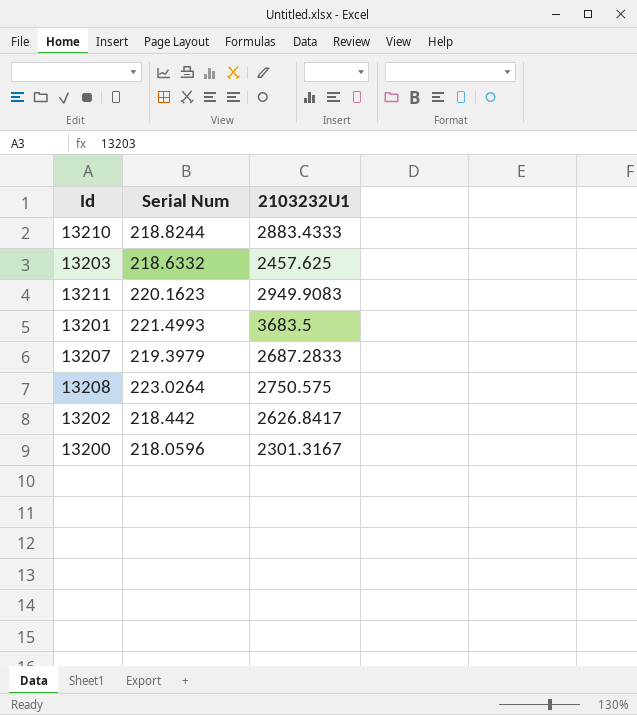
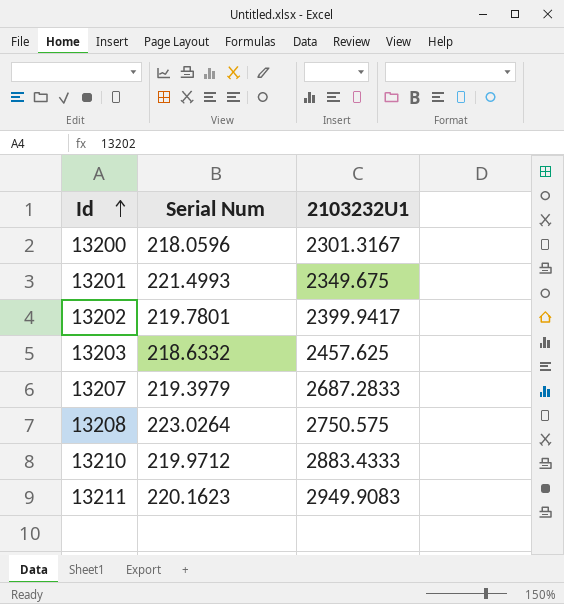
row order: none -> Id ascending
13201 | 2103232U1: 3683.5 -> 2349.675
13202 | Serial Num: 218.442 -> 219.7801
13202 | 2103232U1: 2626.8417 -> 2399.9417
13210 | Serial Num: 218.8244 -> 219.9712

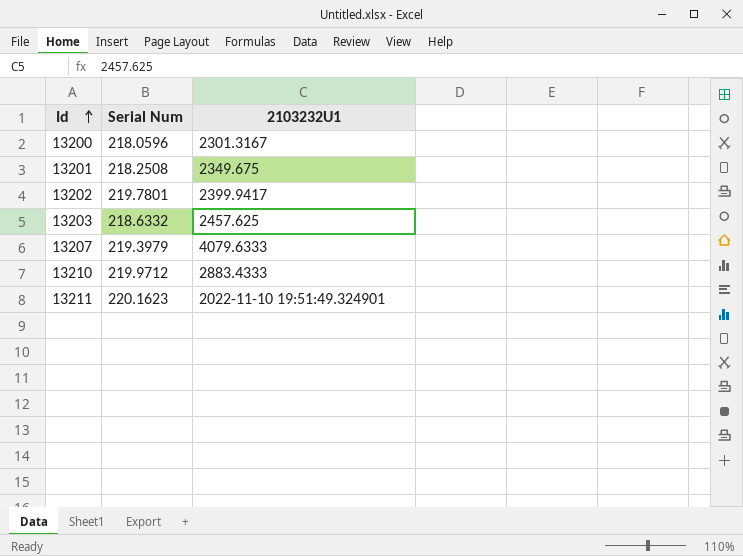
row 13208: 223.0264 | 2750.575 -> none
13201 | Serial Num: 221.4993 -> 218.2508
13207 | 2103232U1: 2687.2833 -> 4079.6333
13211 | 2103232U1: 2949.9083 -> 2022-11-10 19:51:49.324901

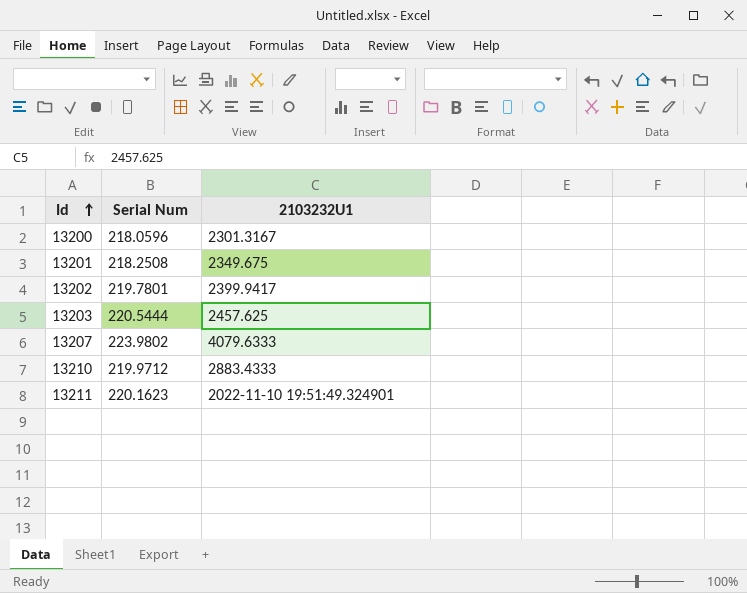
13203 | Serial Num: 218.6332 -> 220.5444
13207 | Serial Num: 219.3979 -> 223.9802

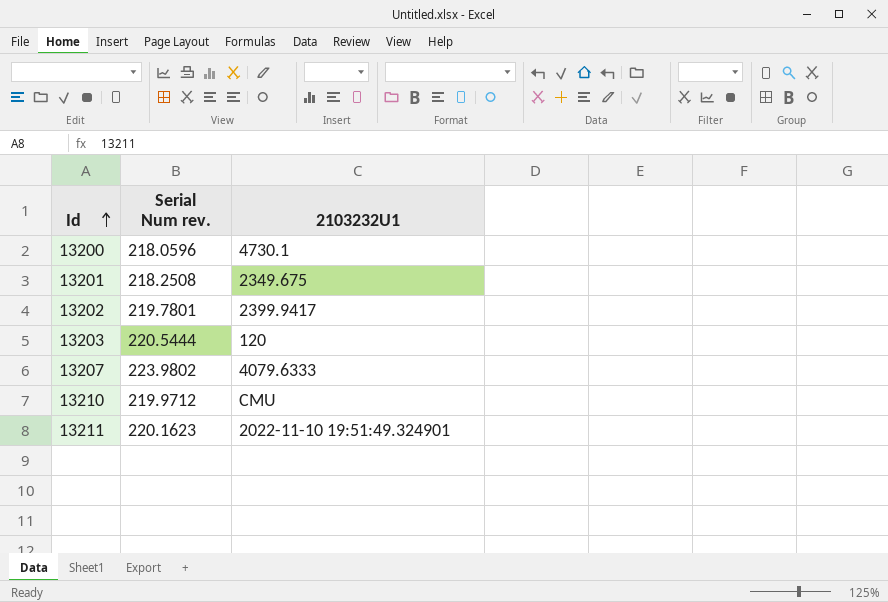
column name: Serial Num -> Serial Num rev.
13200 | 2103232U1: 2301.3167 -> 4730.1
13203 | 2103232U1: 2457.625 -> 120
13210 | 2103232U1: 2883.4333 -> CMU

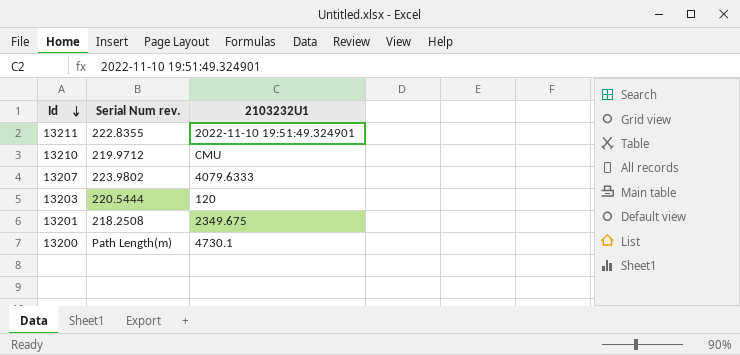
row order: Id ascending -> Id descending
row 13202: 219.7801 | 2399.9417 -> none
13211 | Serial Num rev.: 220.1623 -> 222.8355
13200 | Serial Num rev.: 218.0596 -> Path Length(m)

